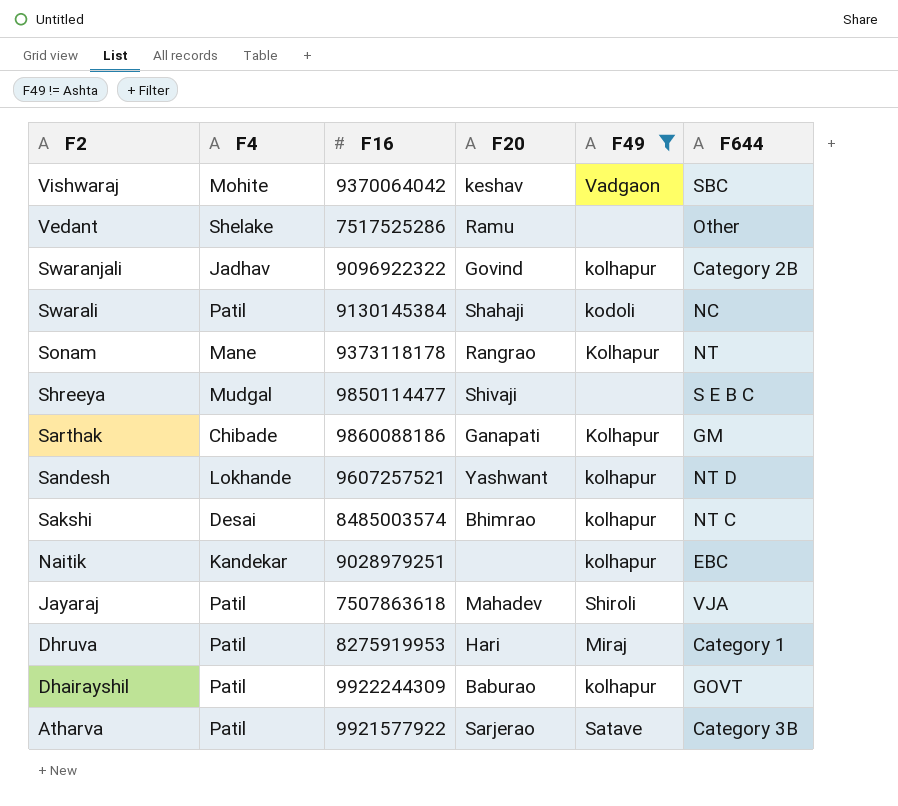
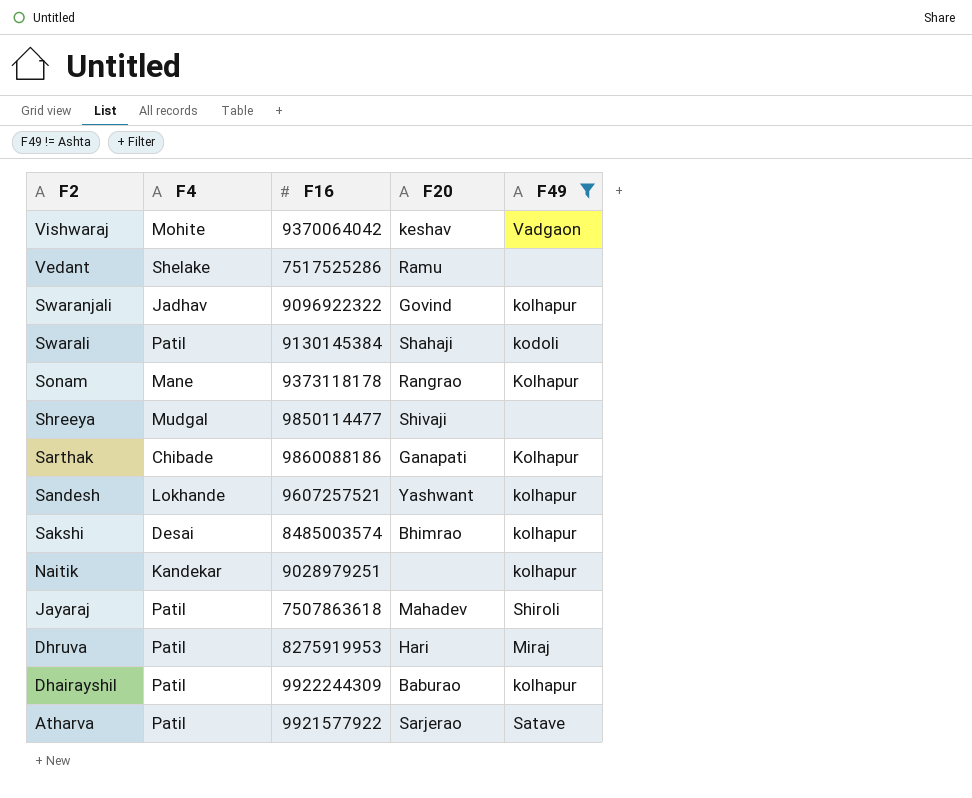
column F644 | position: 6 -> none

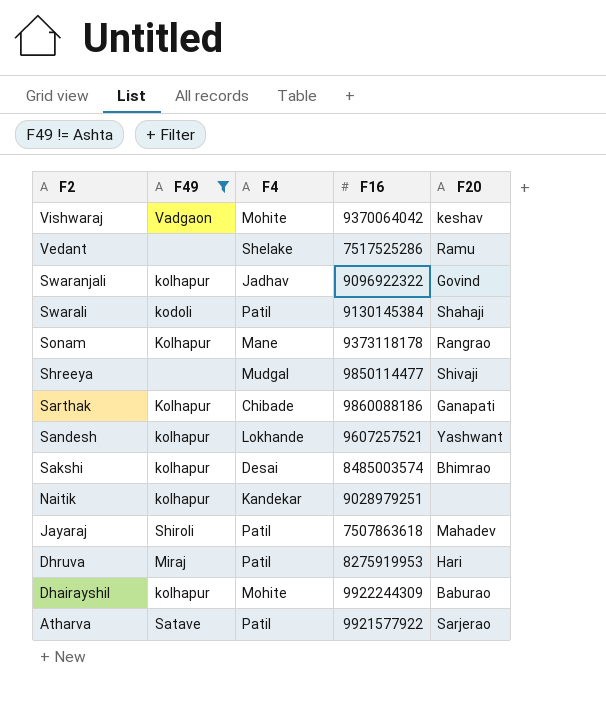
column F49 | position: 5 -> 2
Dhairayshil | F4: Patil -> Mohite

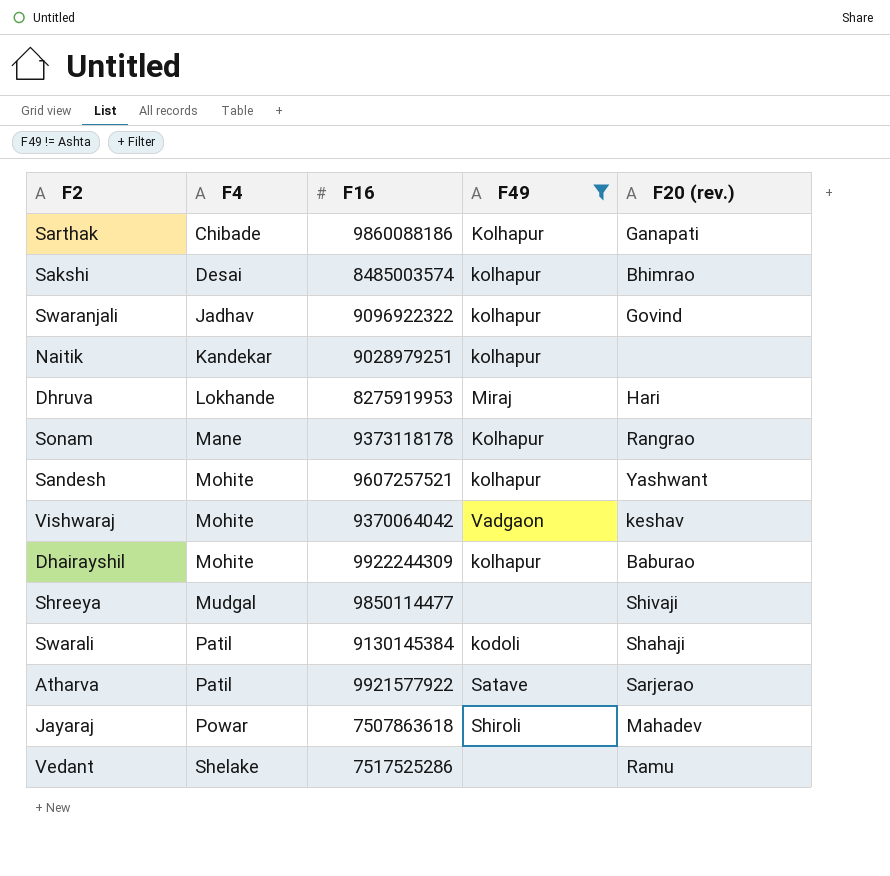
row order: F2 descending -> F4 ascending
column F49 | position: 2 -> 4
column name: F20 -> F20 (rev.)
Dhruva | F4: Patil -> Lokhande
Sandesh | F4: Lokhande -> Mohite
Jayaraj | F4: Patil -> Powar

